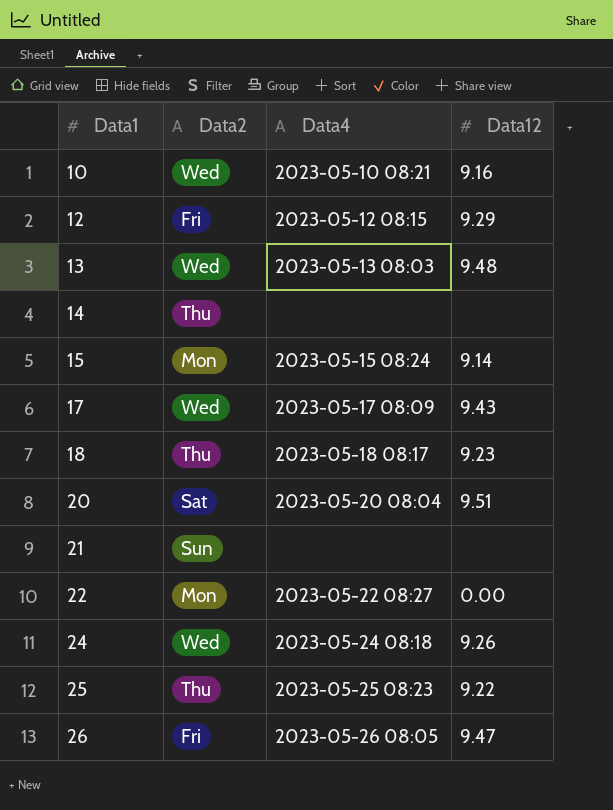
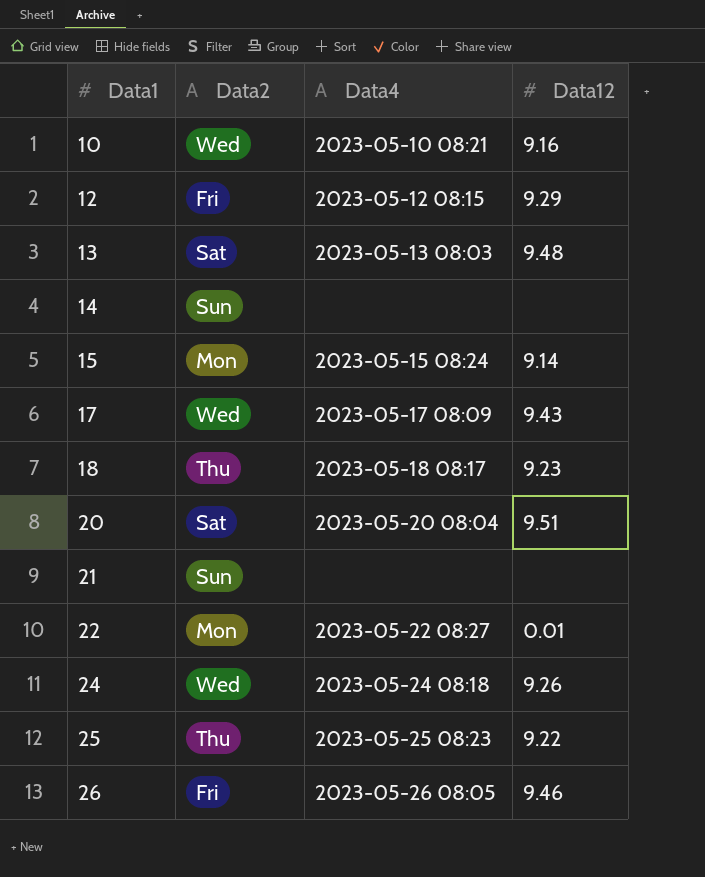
13 | Data2: Wed -> Sat
14 | Data2: Thu -> Sun
22 | Data12: 0.00 -> 0.01
26 | Data12: 9.47 -> 9.46

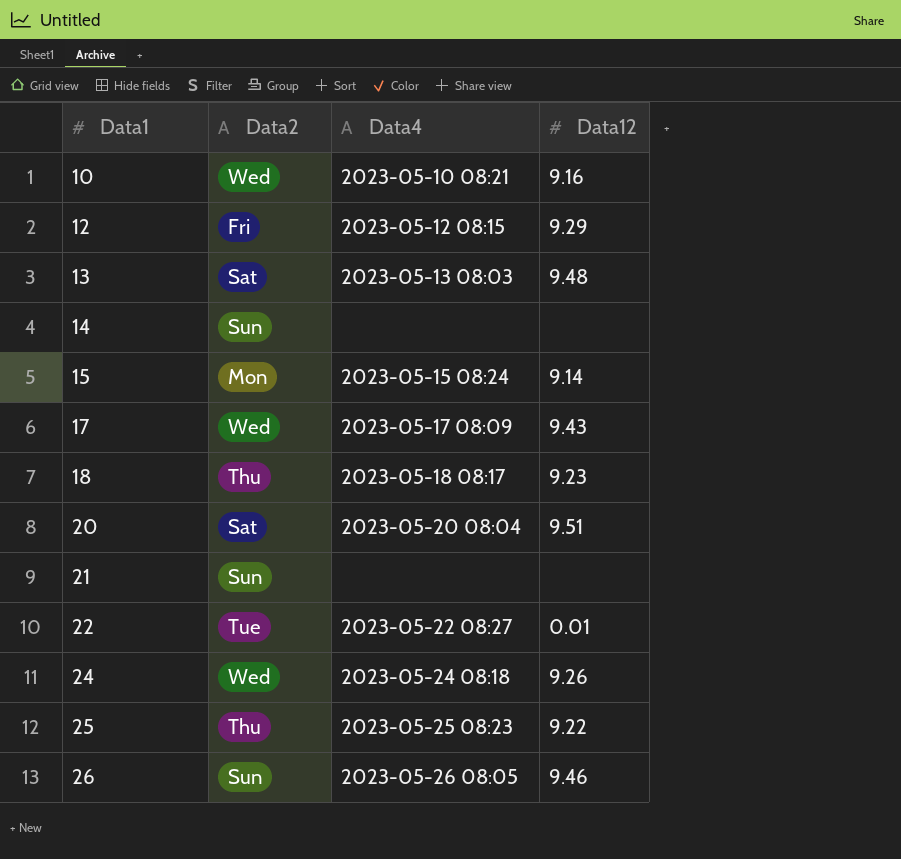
22 | Data2: Mon -> Tue
26 | Data2: Fri -> Sun

